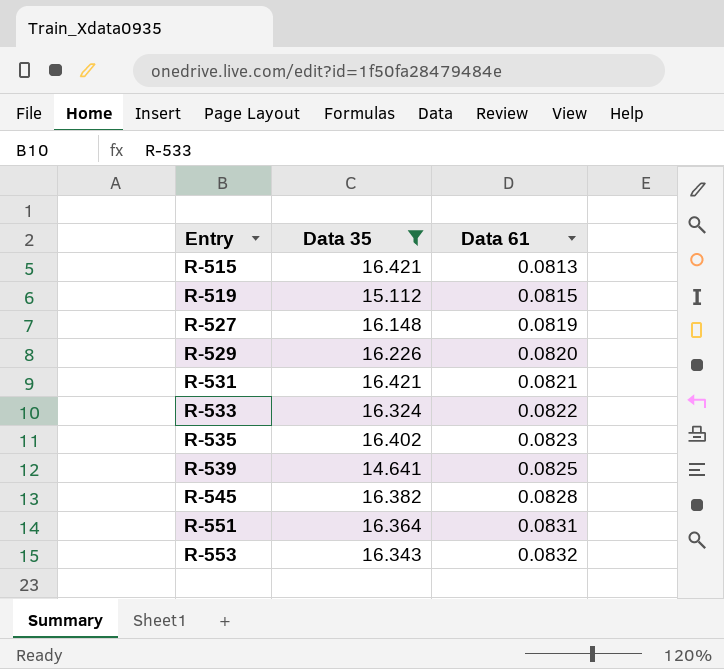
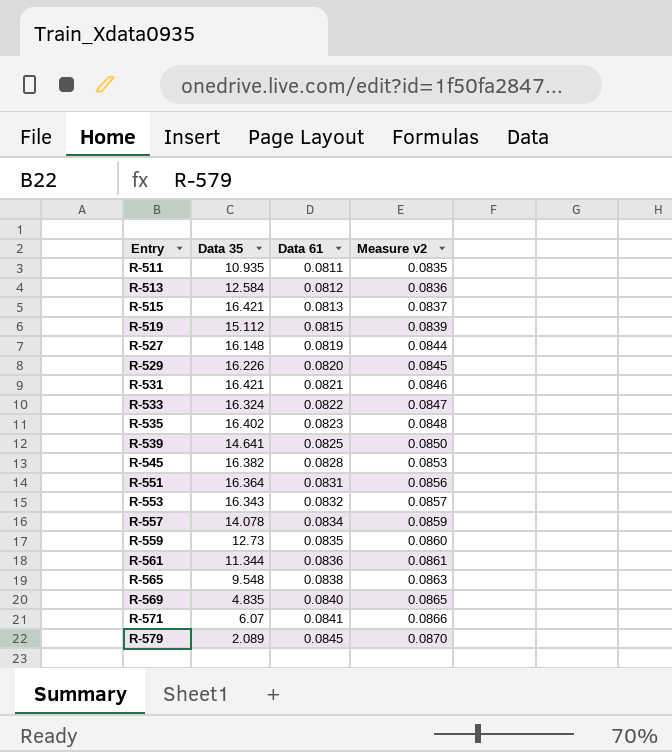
filter: Data 35 >= 14.641 -> none
column Measure v2 | formula: none -> [Data 61] * 1.03

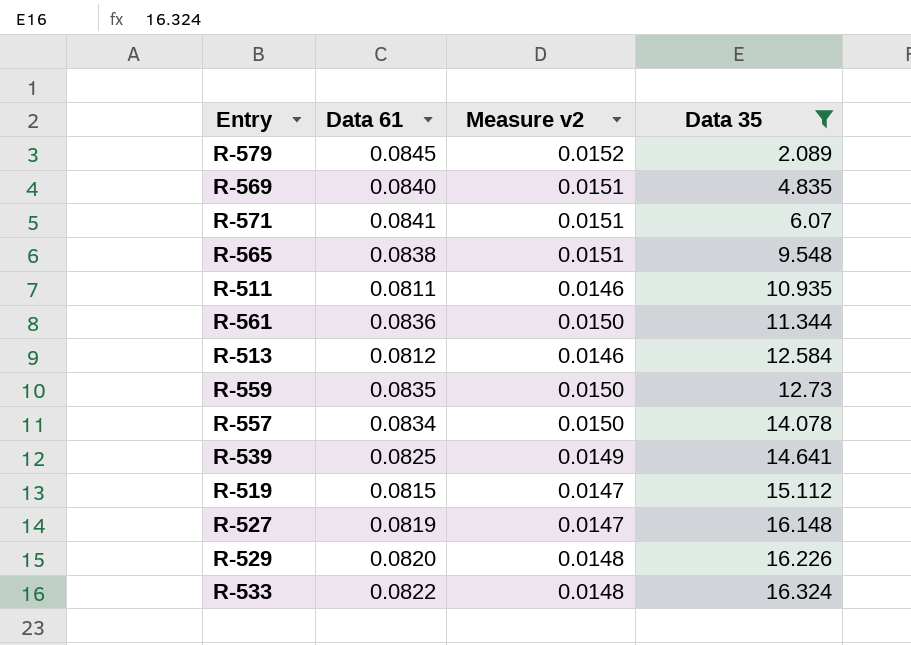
filter: none -> Data 35 <= 16.324
row order: Entry ascending -> Data 35 ascending
column Measure v2 | formula: [Data 61] * 1.03 -> [Data 61] * 0.18
column Data 35 | position: 2 -> 4

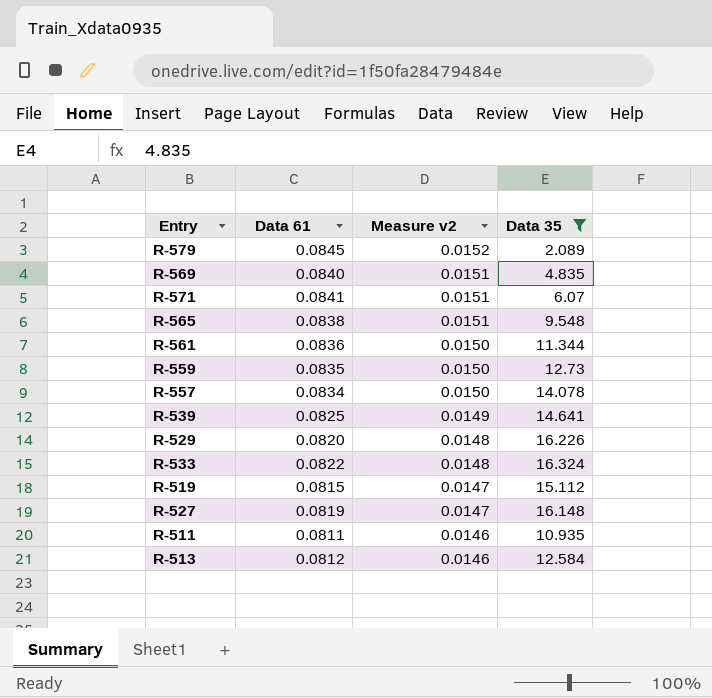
row order: Data 35 ascending -> Measure v2 descending

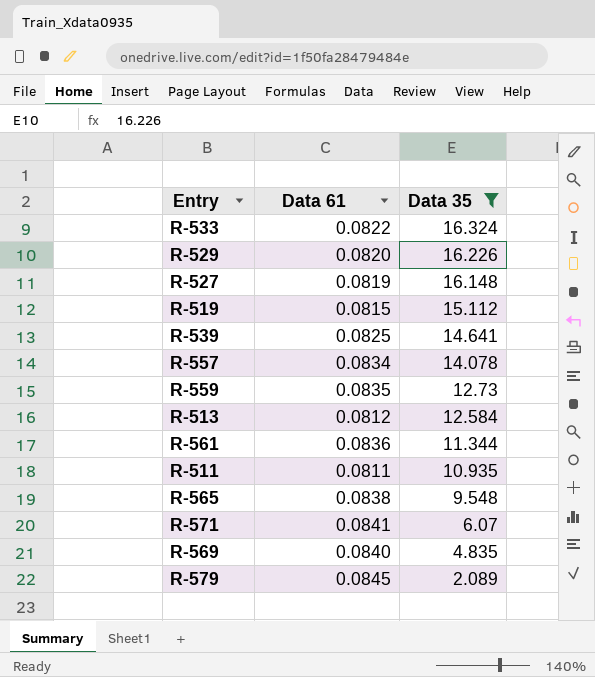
row order: Measure v2 descending -> Data 35 descending
column Measure v2 | formula: [Data 61] * 0.18 -> none

